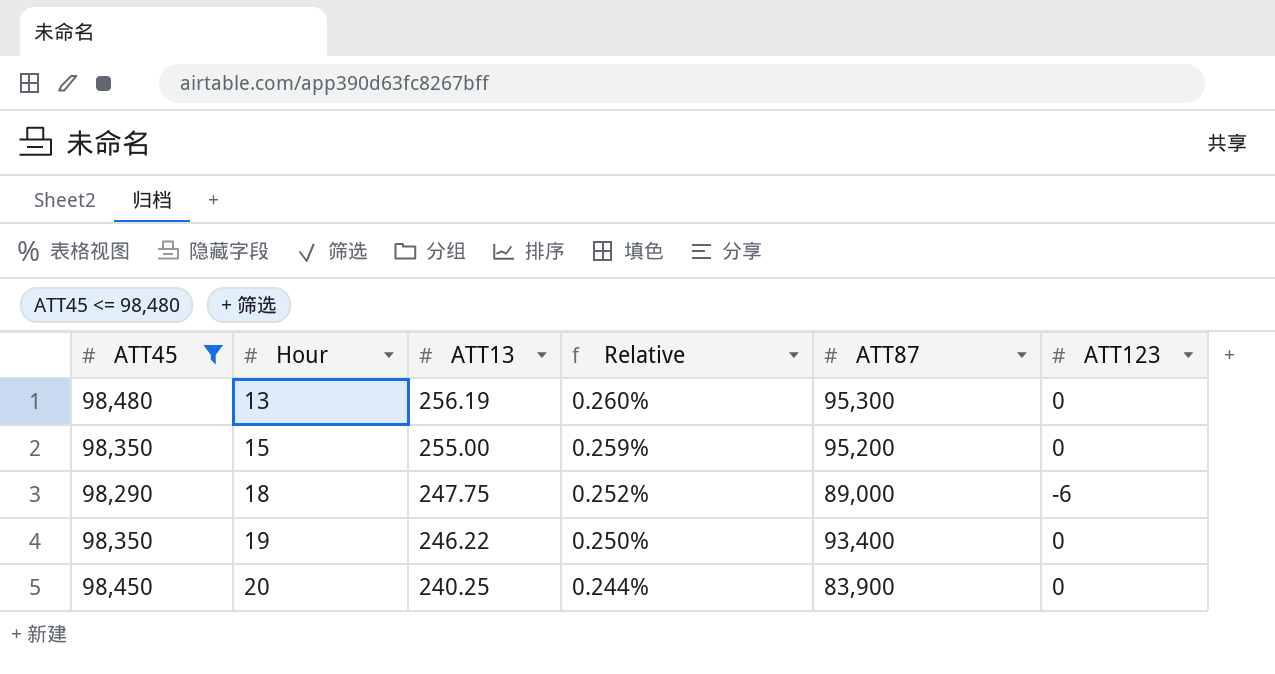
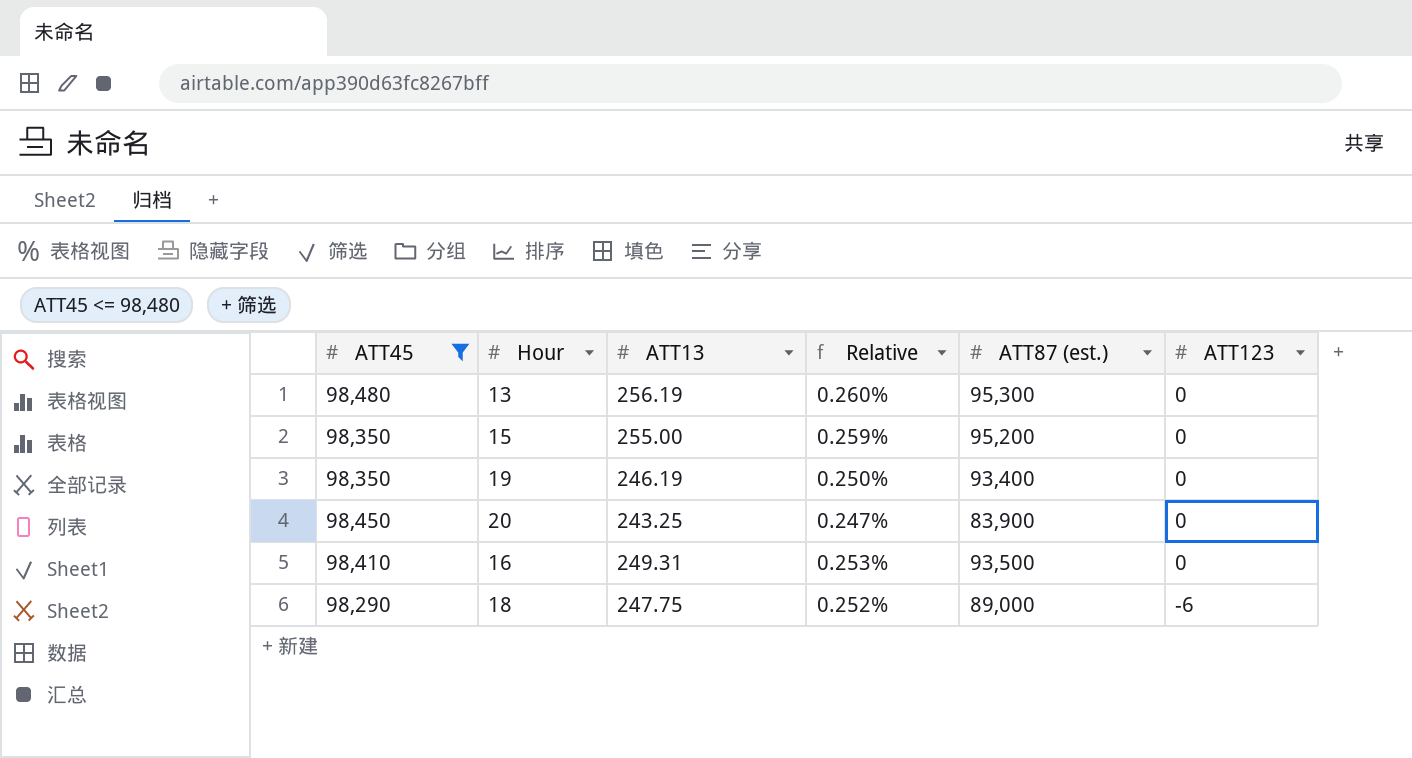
row order: Hour ascending -> ATT123 descending
column name: ATT87 -> ATT87 (est.)
19 | ATT13: 246.22 -> 246.19
20 | ATT13: 240.25 -> 243.25
20 | Relative: 0.244% -> 0.247%
row 16: none -> 98,410 | 249.31 | 0.253% | 93,500 | 0

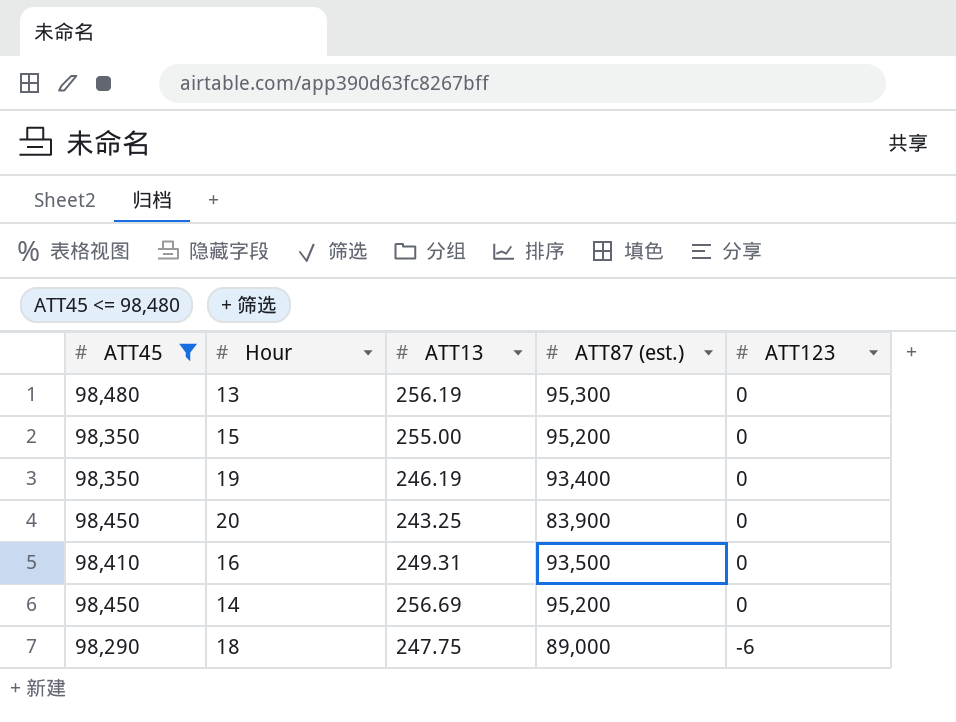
column Relative | formula: [ATT13] / [ATT45] -> none
row 14: none -> 98,450 | 256.69 | 95,200 | 0

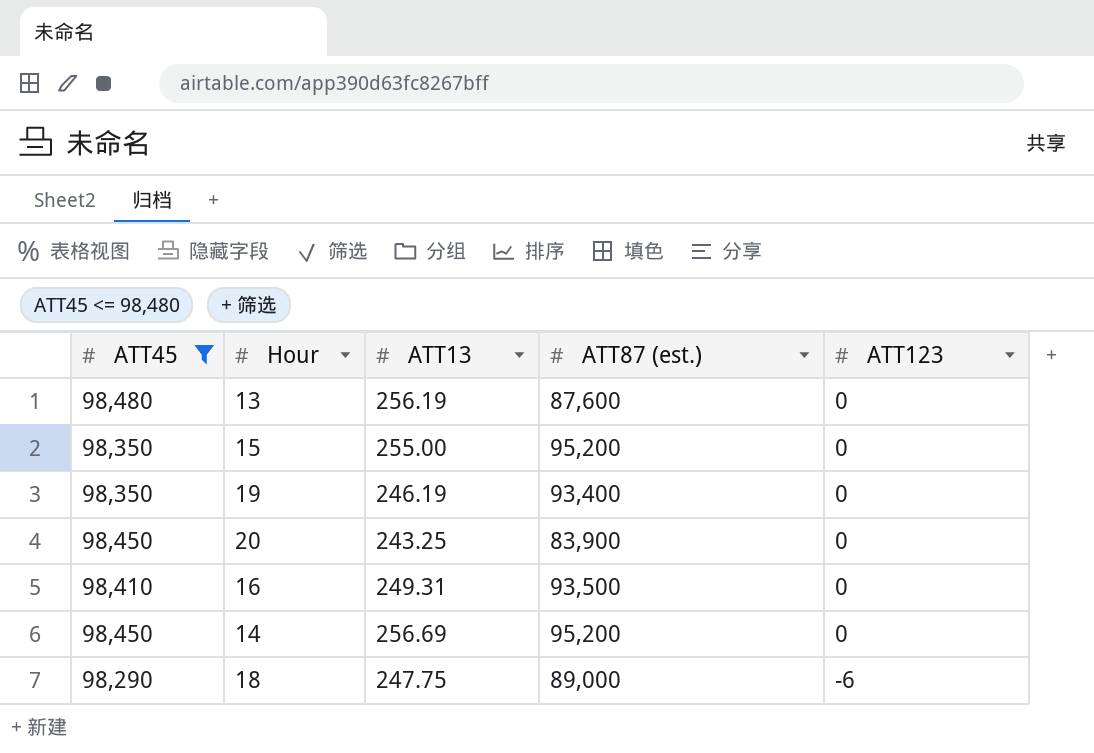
13 | ATT87 (est.): 95,300 -> 87,600

